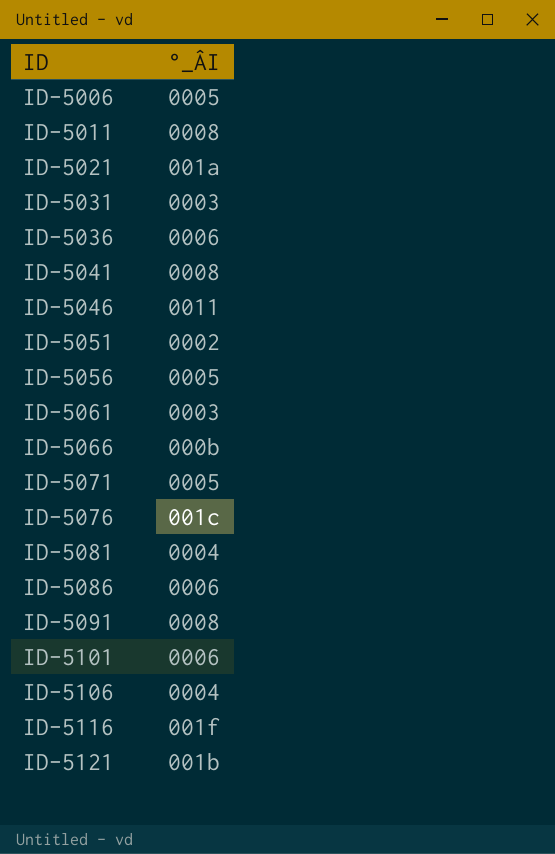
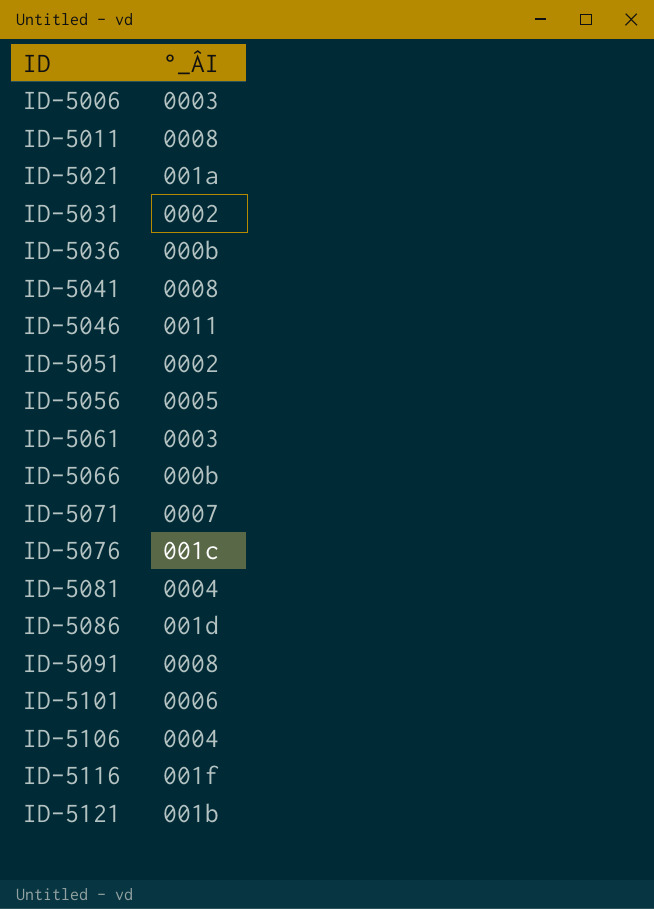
ID-5006 | °_ÂI: 0005 -> 0003
ID-5031 | °_ÂI: 0003 -> 0002
ID-5036 | °_ÂI: 0006 -> 000b
ID-5071 | °_ÂI: 0005 -> 0007
ID-5086 | °_ÂI: 0006 -> 001d

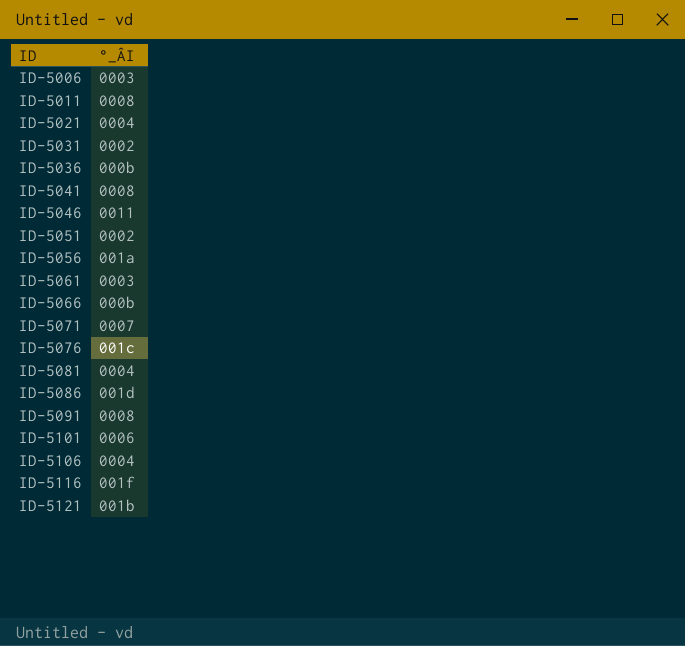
ID-5021 | °_ÂI: 001a -> 0004
ID-5056 | °_ÂI: 0005 -> 001a

